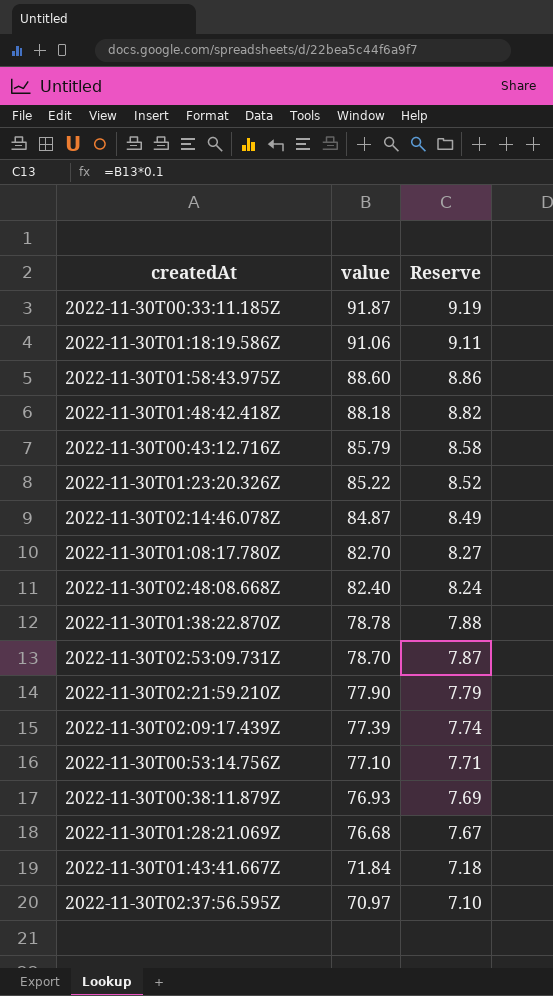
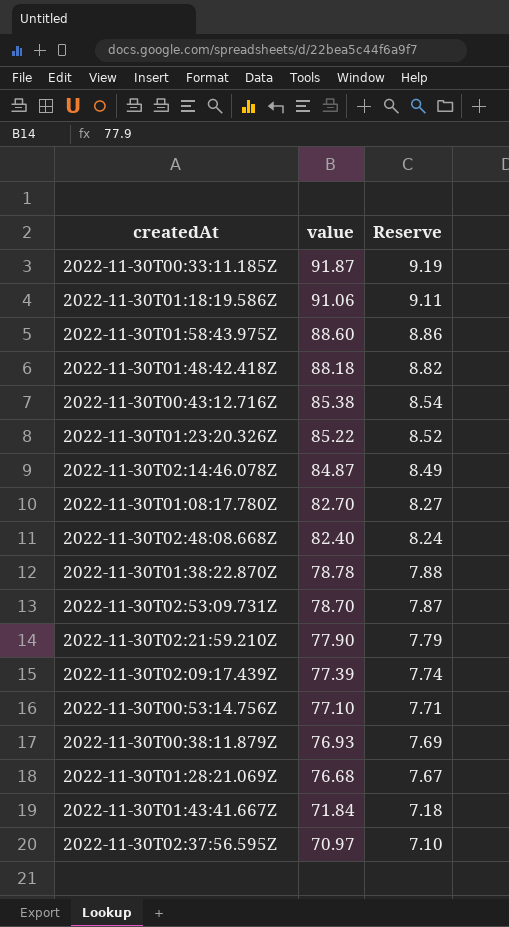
2022-11-30T00:43:12.716Z | value: 85.79 -> 85.38
2022-11-30T00:43:12.716Z | Reserve: 8.58 -> 8.54

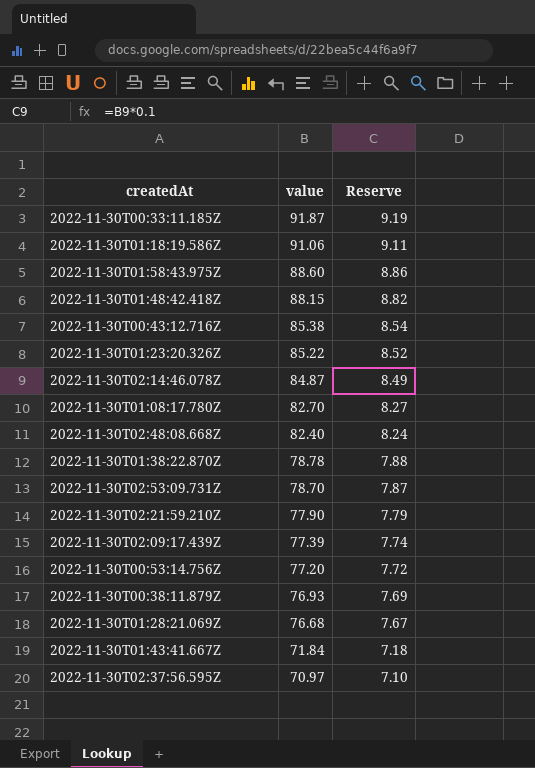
2022-11-30T01:48:42.418Z | value: 88.18 -> 88.15
2022-11-30T00:53:14.756Z | value: 77.10 -> 77.20
2022-11-30T00:53:14.756Z | Reserve: 7.71 -> 7.72

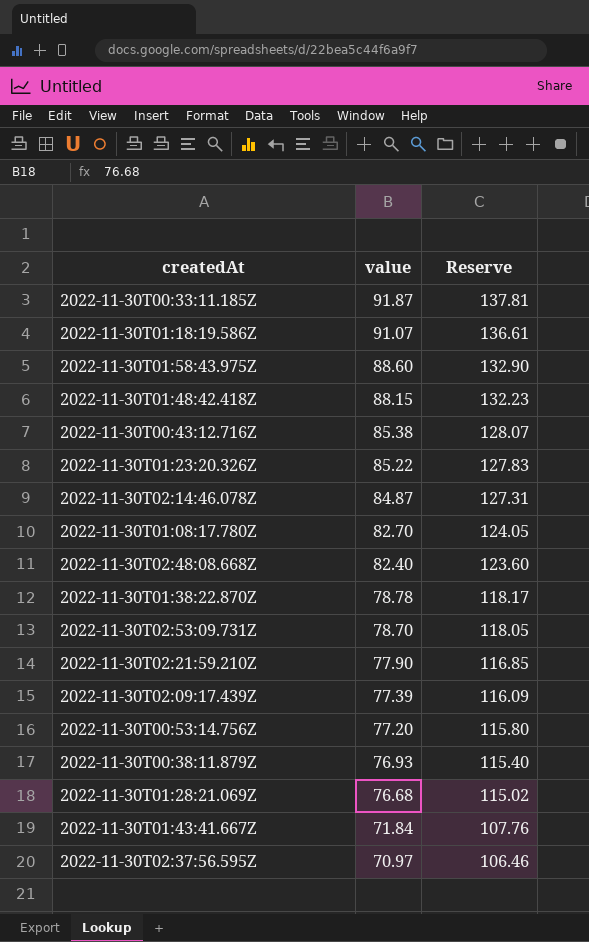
column Reserve | formula: [value] * 0.1 -> [value] * 1.5
2022-11-30T01:18:19.586Z | value: 91.06 -> 91.07

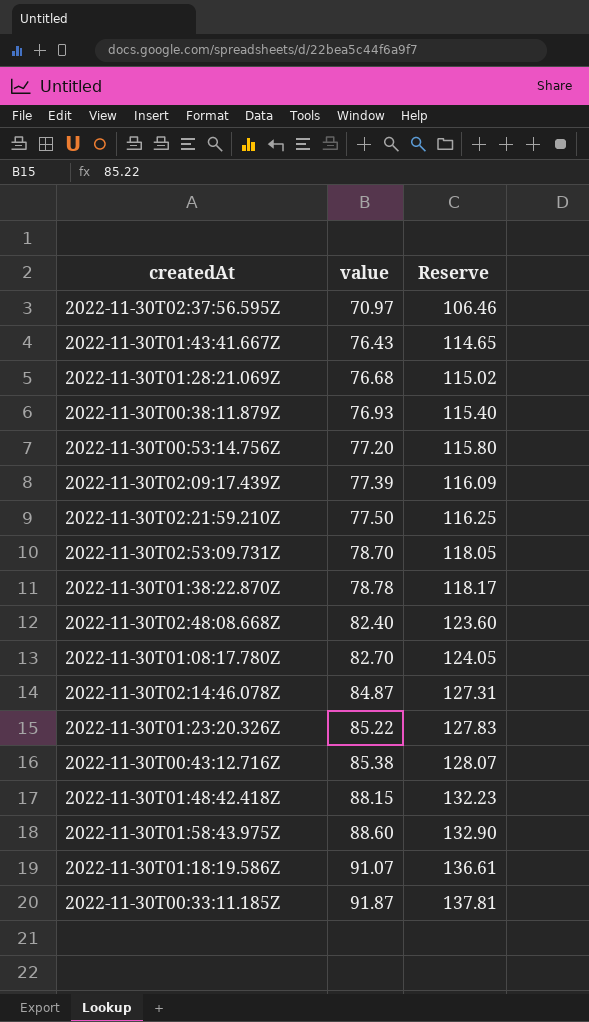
row order: value descending -> value ascending
2022-11-30T01:43:41.667Z | value: 71.84 -> 76.43
2022-11-30T01:43:41.667Z | Reserve: 107.76 -> 114.65
2022-11-30T02:21:59.210Z | value: 77.90 -> 77.50
2022-11-30T02:21:59.210Z | Reserve: 116.85 -> 116.25

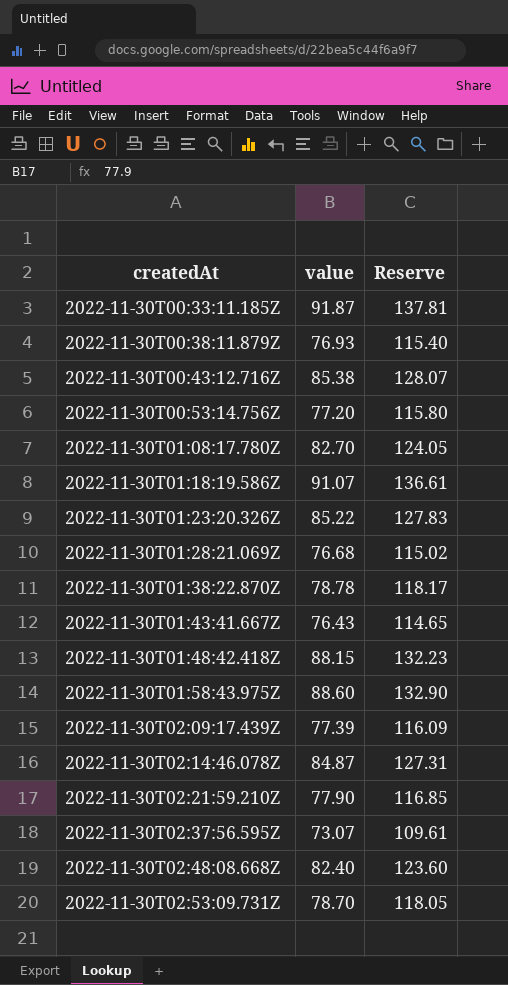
row order: value ascending -> createdAt ascending
2022-11-30T02:21:59.210Z | value: 77.50 -> 77.90
2022-11-30T02:21:59.210Z | Reserve: 116.25 -> 116.85
2022-11-30T02:37:56.595Z | value: 70.97 -> 73.07
2022-11-30T02:37:56.595Z | Reserve: 106.46 -> 109.61

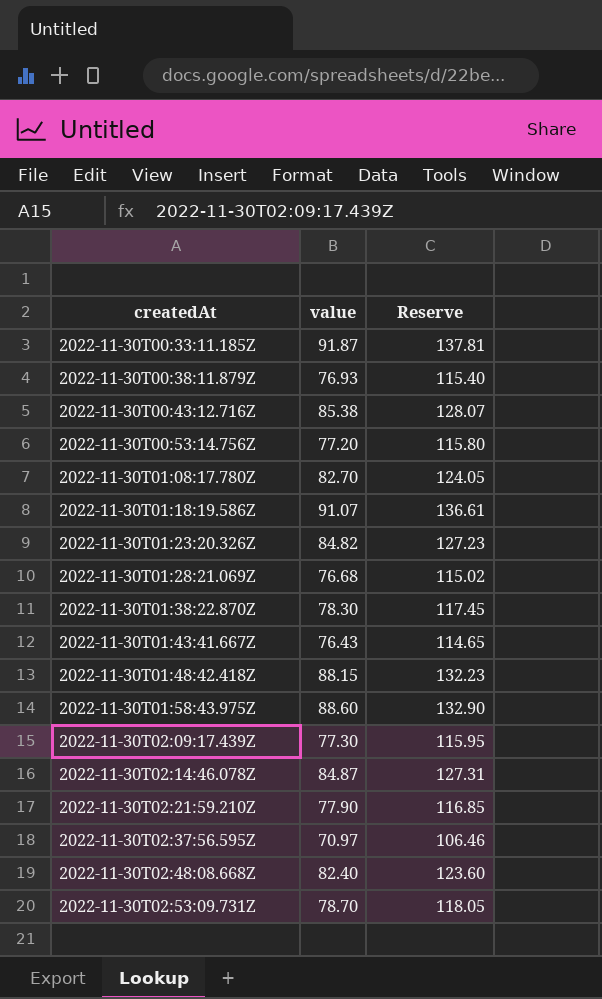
2022-11-30T01:23:20.326Z | value: 85.22 -> 84.82
2022-11-30T01:23:20.326Z | Reserve: 127.83 -> 127.23
2022-11-30T01:38:22.870Z | value: 78.78 -> 78.30
2022-11-30T01:38:22.870Z | Reserve: 118.17 -> 117.45
2022-11-30T02:09:17.439Z | value: 77.39 -> 77.30
2022-11-30T02:09:17.439Z | Reserve: 116.09 -> 115.95
2022-11-30T02:37:56.595Z | value: 73.07 -> 70.97
2022-11-30T02:37:56.595Z | Reserve: 109.61 -> 106.46

